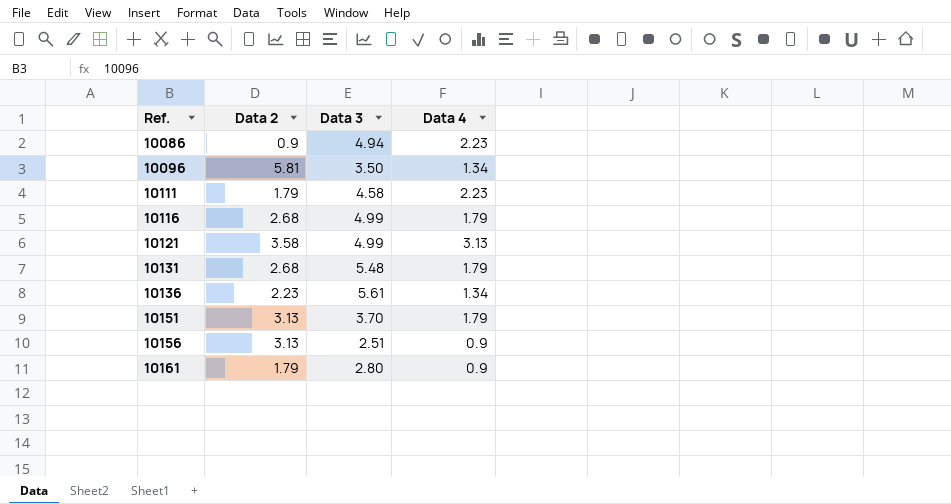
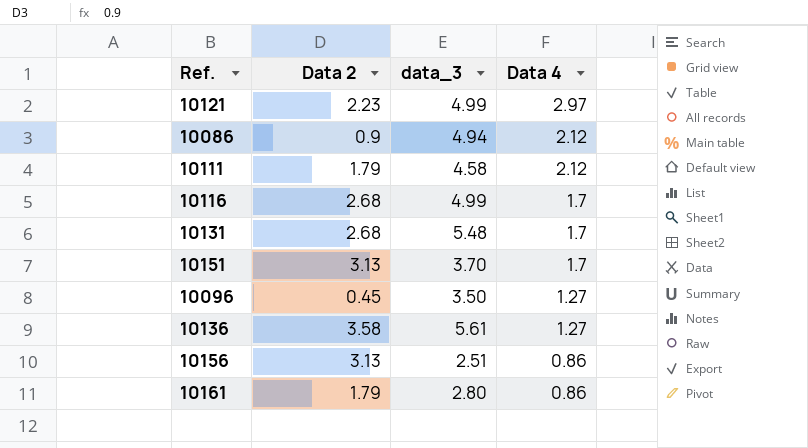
row order: Ref. ascending -> Data 4 descending
column name: Data 3 -> data_3
10121 | Data 2: 3.58 -> 2.23
10121 | Data 4: 3.13 -> 2.97
10086 | Data 4: 2.23 -> 2.12
10111 | Data 4: 2.23 -> 2.12
10116 | Data 4: 1.79 -> 1.7
10131 | Data 4: 1.79 -> 1.7
10151 | Data 4: 1.79 -> 1.7
10096 | Data 2: 5.81 -> 0.45
10096 | Data 4: 1.34 -> 1.27
10136 | Data 2: 2.23 -> 3.58
10136 | Data 4: 1.34 -> 1.27
10156 | Data 4: 0.9 -> 0.86
10161 | Data 4: 0.9 -> 0.86

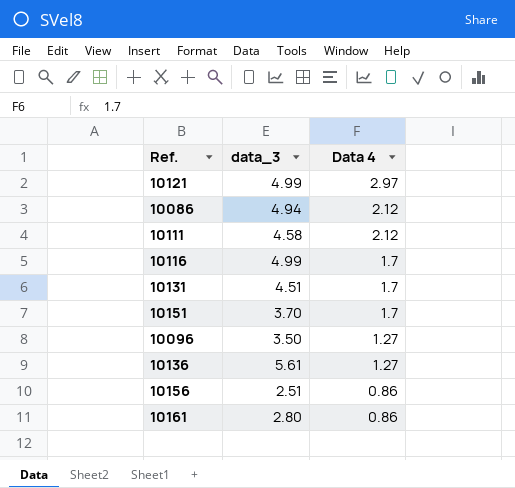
column Data 2 | position: 2 -> none
10131 | data_3: 5.48 -> 4.51

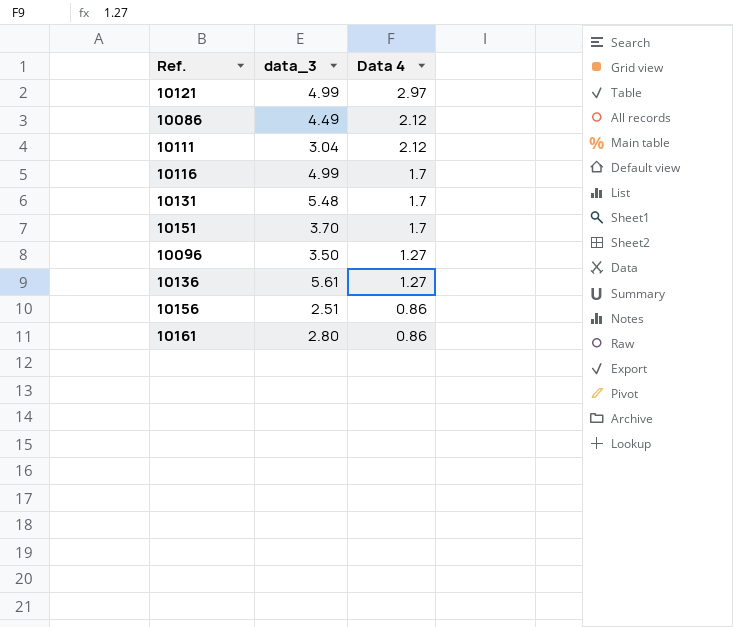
10086 | data_3: 4.94 -> 4.49
10111 | data_3: 4.58 -> 3.04
10131 | data_3: 4.51 -> 5.48

